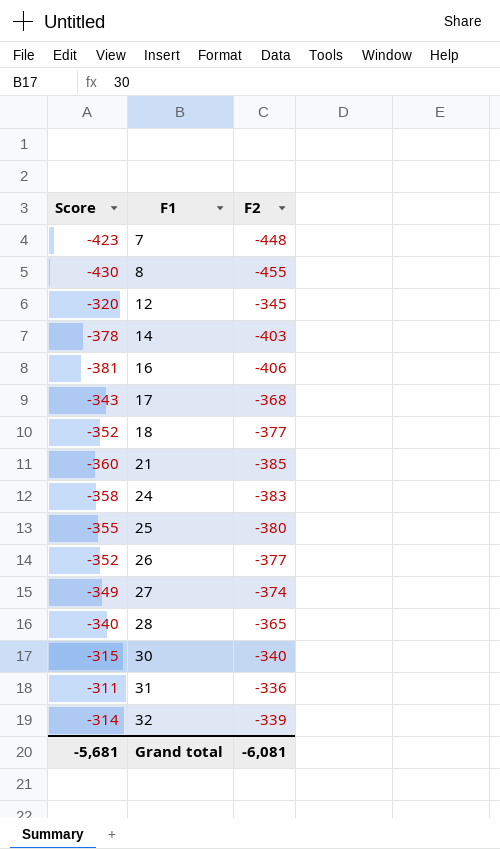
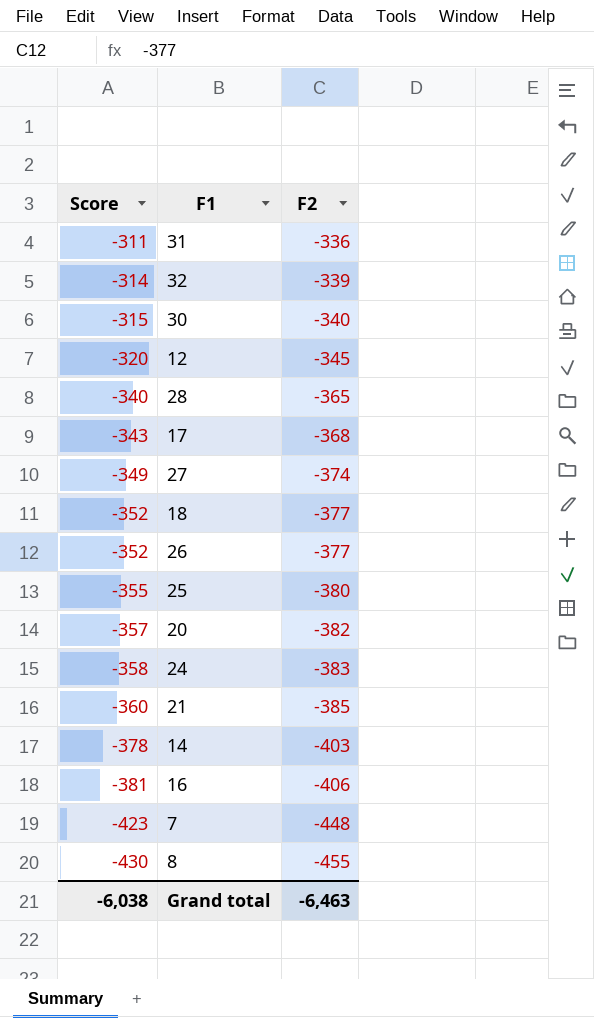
row order: F1 ascending -> Score descending
row 20: none -> -357 | -382
Grand total | Score: -5,681 -> -6,038
Grand total | F2: -6,081 -> -6,463

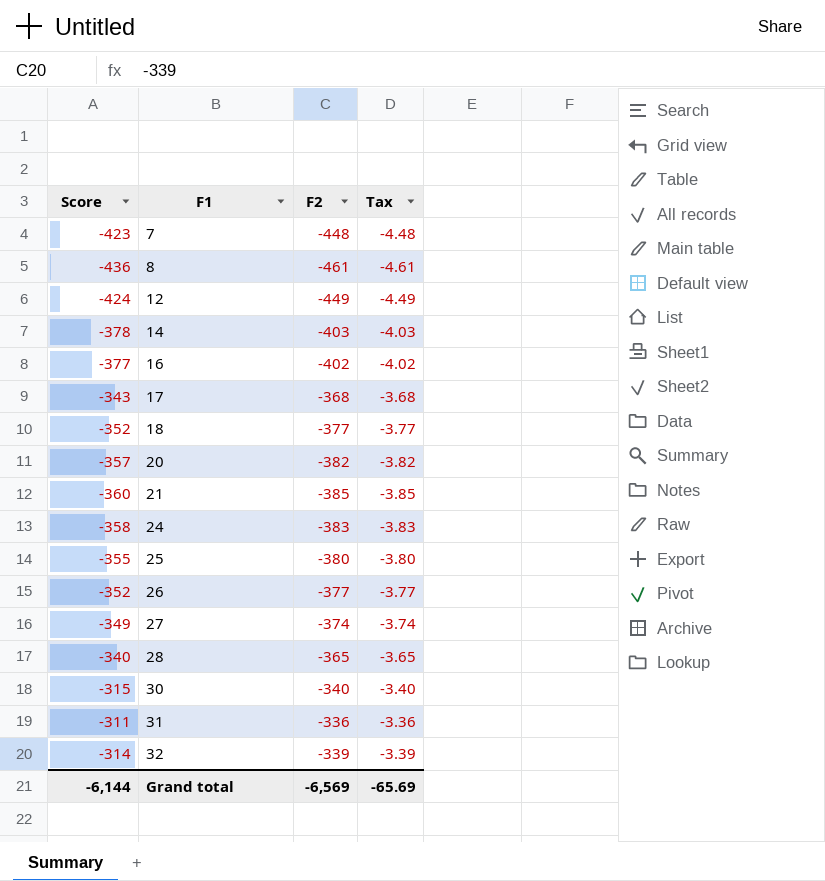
row order: Score descending -> F1 ascending
column Tax | formula: none -> [F2] * 0.01
8 | Score: -430 -> -436
8 | F2: -455 -> -461
12 | Score: -320 -> -424
12 | F2: -345 -> -449
16 | Score: -381 -> -377
16 | F2: -406 -> -402
Grand total | Score: -6,038 -> -6,144
Grand total | F2: -6,463 -> -6,569

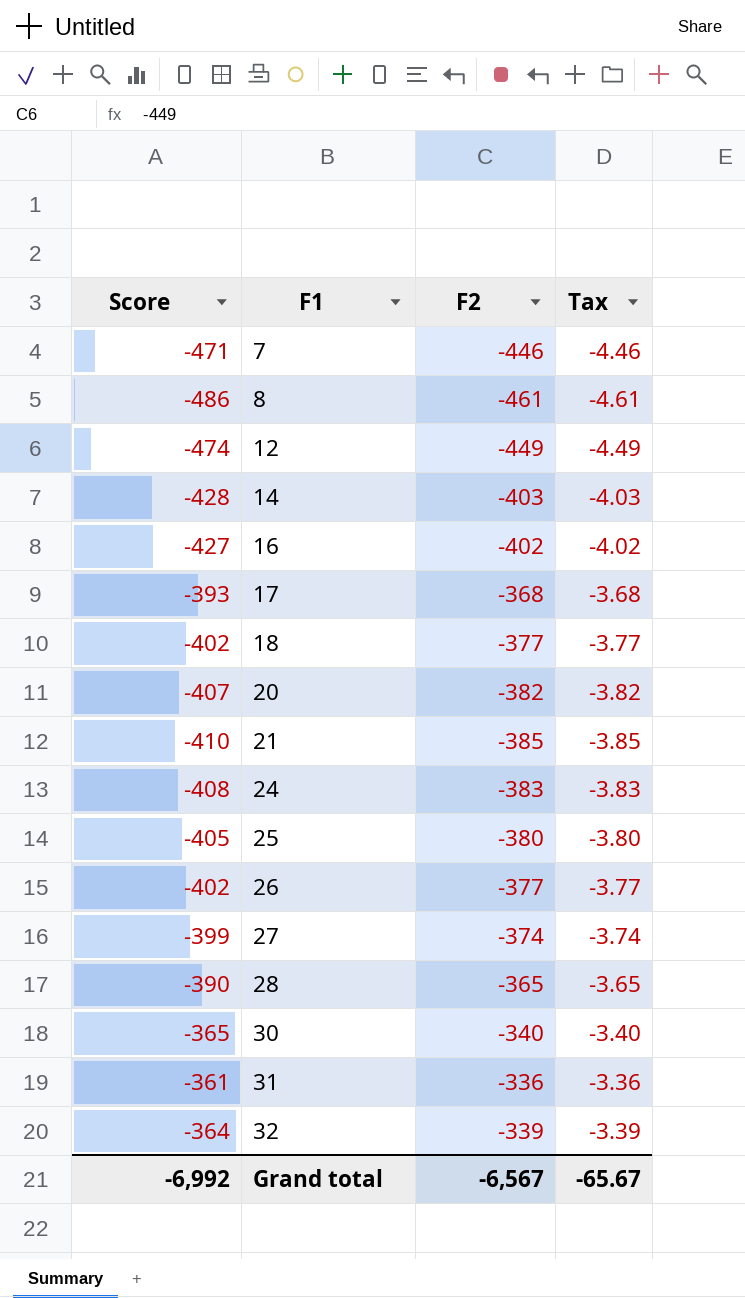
column Score | formula: [F2] + 25 -> [F2] - 25
7 | F2: -448 -> -446
7 | Tax: -4.48 -> -4.46
Grand total | Score: -6,144 -> -6,992
Grand total | F2: -6,569 -> -6,567
Grand total | Tax: -65.69 -> -65.67

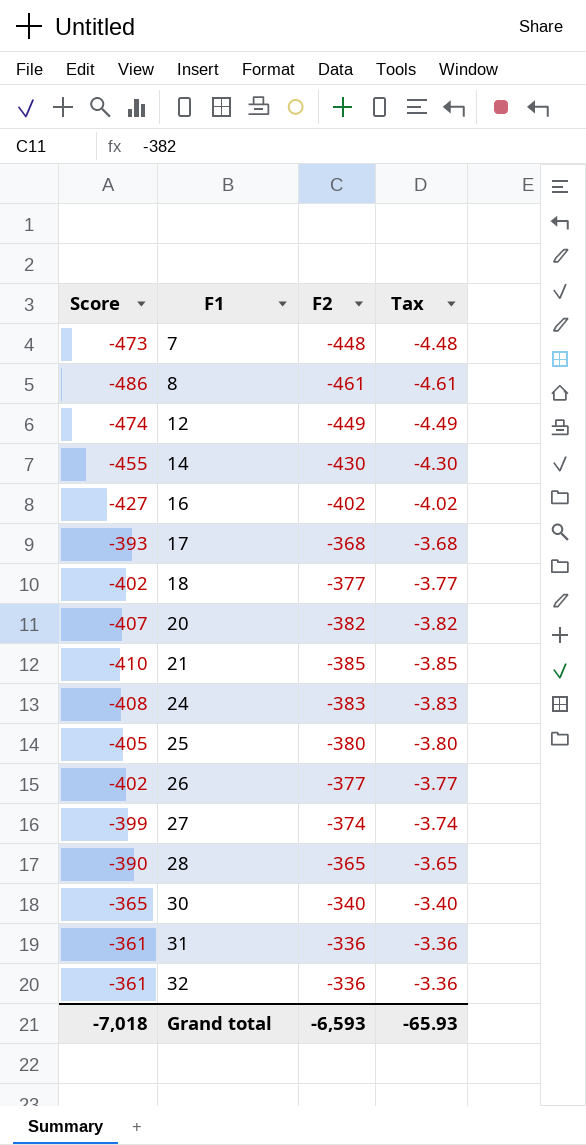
7 | Score: -471 -> -473
7 | F2: -446 -> -448
7 | Tax: -4.46 -> -4.48
14 | Score: -428 -> -455
14 | F2: -403 -> -430
14 | Tax: -4.03 -> -4.30
32 | Score: -364 -> -361
32 | F2: -339 -> -336
32 | Tax: -3.39 -> -3.36
Grand total | Score: -6,992 -> -7,018
Grand total | F2: -6,567 -> -6,593
Grand total | Tax: -65.67 -> -65.93

